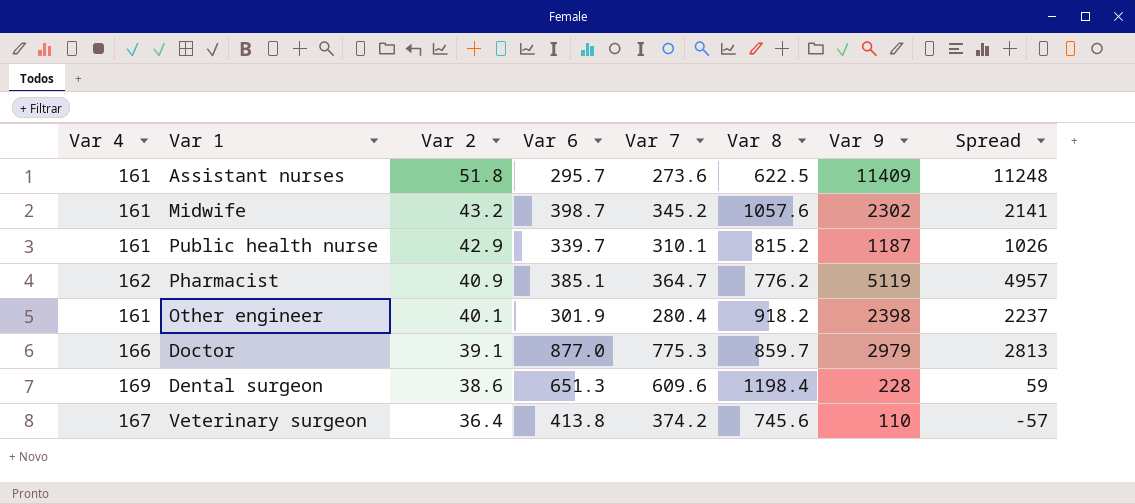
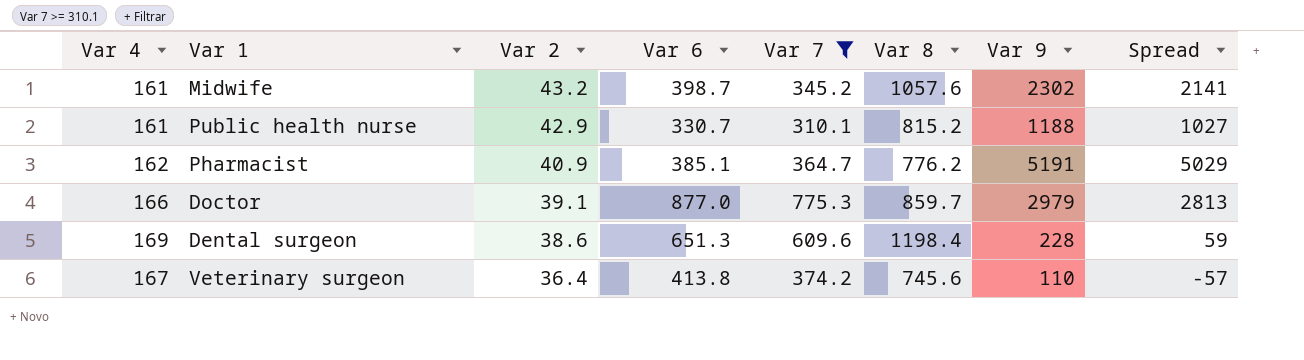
filter: none -> Var 7 >= 310.1
Public health nurse | Var 6: 339.7 -> 330.7
Public health nurse | Var 9: 1187 -> 1188
Public health nurse | Spread: 1026 -> 1027
Pharmacist | Var 9: 5119 -> 5191
Pharmacist | Spread: 4957 -> 5029

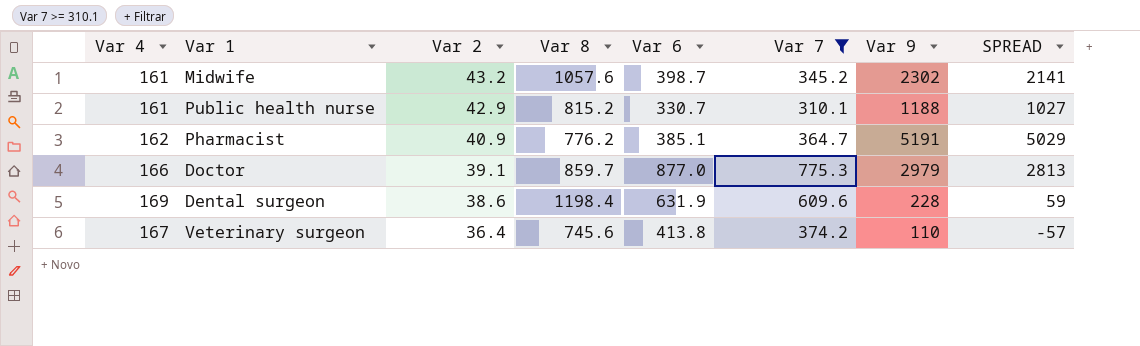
column Var 8 | position: 6 -> 4
column name: Spread -> SPREAD
Dental surgeon | Var 6: 651.3 -> 631.9

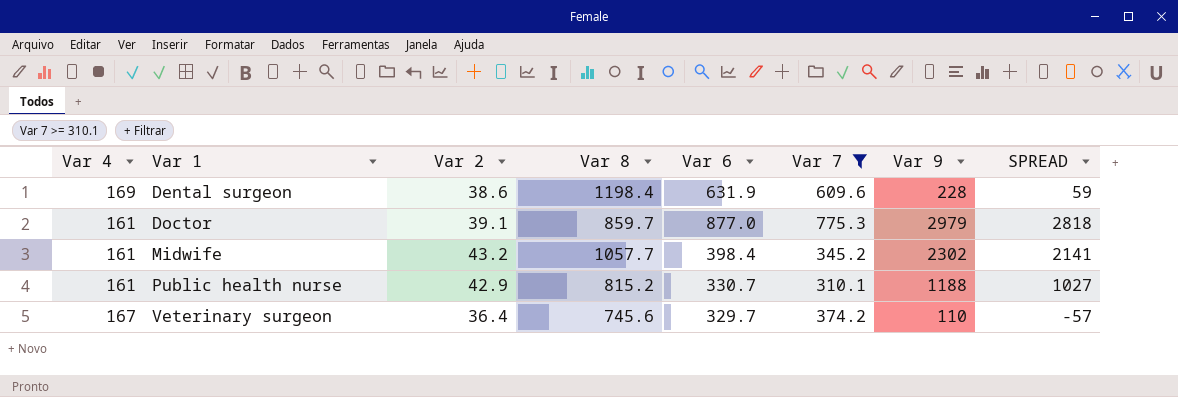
row order: Var 2 descending -> Var 1 ascending
row Pharmacist: 162 | 40.9 | 776.2 | 385.1 | 364.7 | 5191 | 5029 -> none
Doctor | Var 4: 166 -> 161
Doctor | SPREAD: 2813 -> 2818
Midwife | Var 8: 1057.6 -> 1057.7
Midwife | Var 6: 398.7 -> 398.4
Veterinary surgeon | Var 6: 413.8 -> 329.7

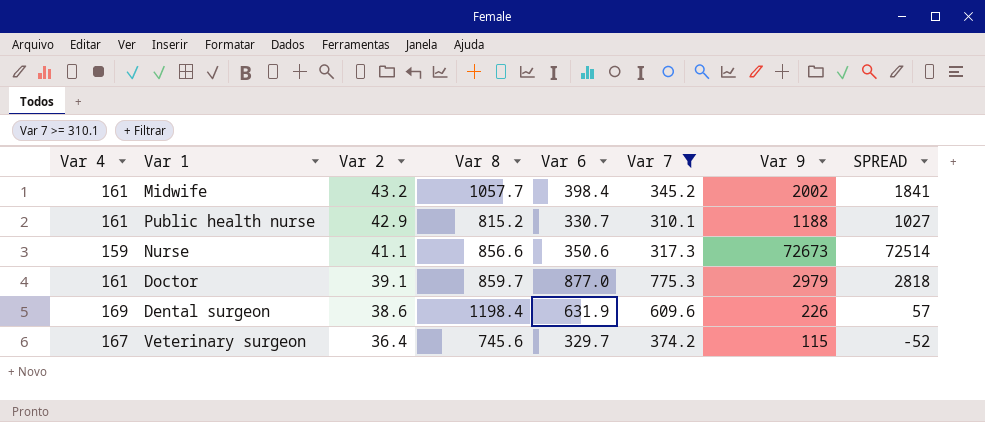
row order: Var 1 ascending -> Var 2 descending
Midwife | Var 9: 2302 -> 2002
Midwife | SPREAD: 2141 -> 1841
row Nurse: none -> 159 | 41.1 | 856.6 | 350.6 | 317.3 | 72673 | 72514
Dental surgeon | Var 9: 228 -> 226
Dental surgeon | SPREAD: 59 -> 57
Veterinary surgeon | Var 9: 110 -> 115
Veterinary surgeon | SPREAD: -57 -> -52

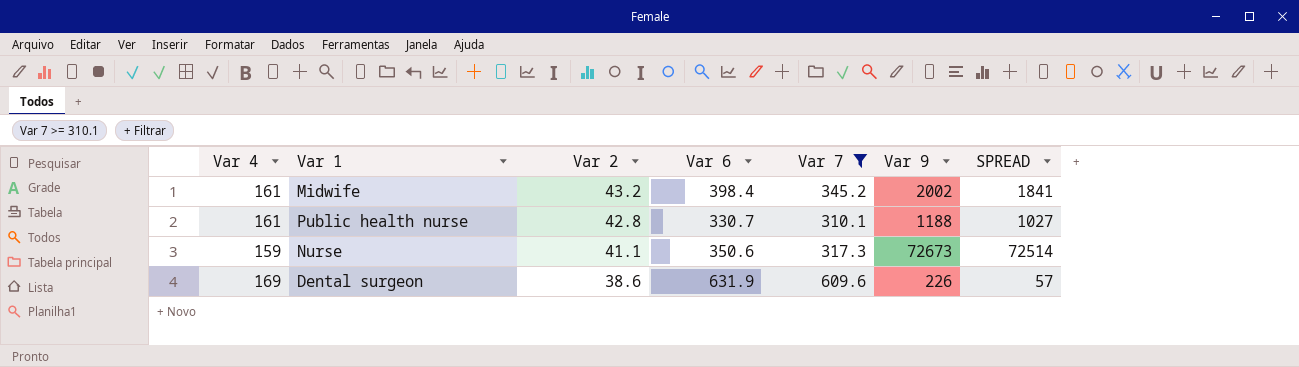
column Var 8 | position: 4 -> none
row Doctor: 161 | 39.1 | 859.7 | 877.0 | 775.3 | 2979 | 2818 -> none
row Veterinary surgeon: 167 | 36.4 | 745.6 | 329.7 | 374.2 | 115 | -52 -> none
Public health nurse | Var 2: 42.9 -> 42.8

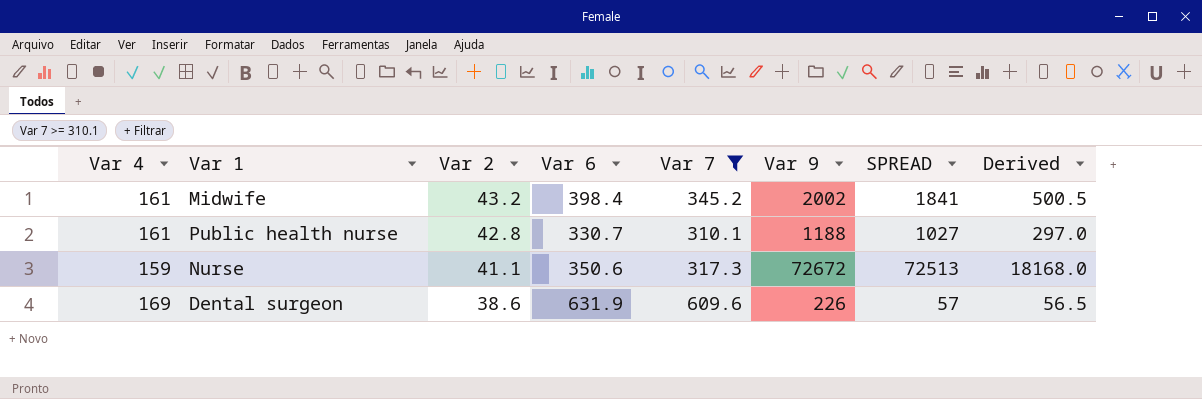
column Derived | formula: none -> [Var 9] * 0.25
Nurse | Var 9: 72673 -> 72672
Nurse | SPREAD: 72514 -> 72513

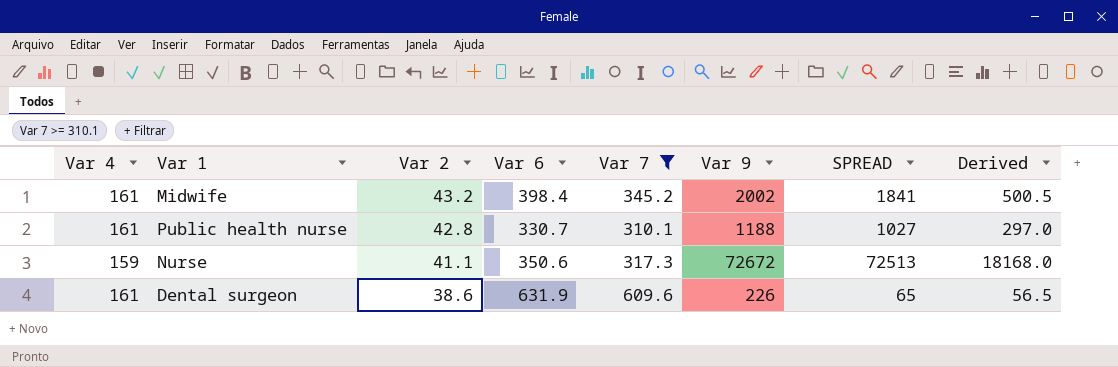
Dental surgeon | Var 4: 169 -> 161
Dental surgeon | SPREAD: 57 -> 65

